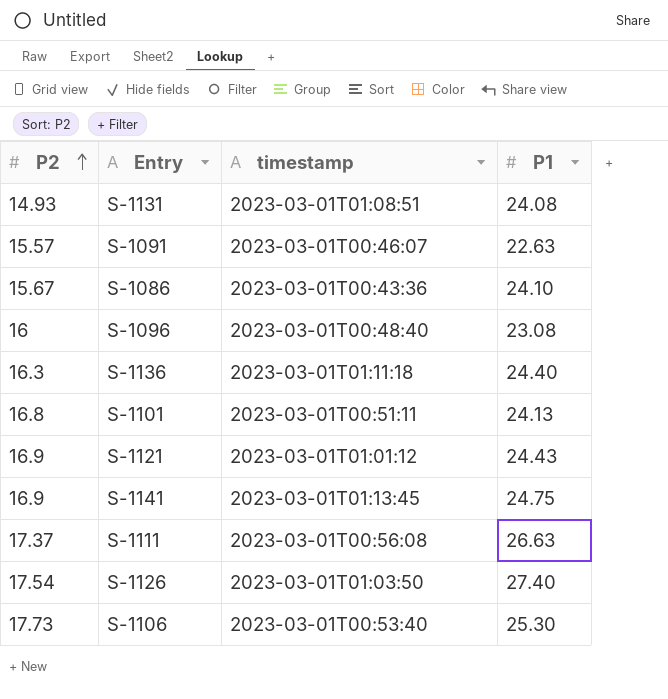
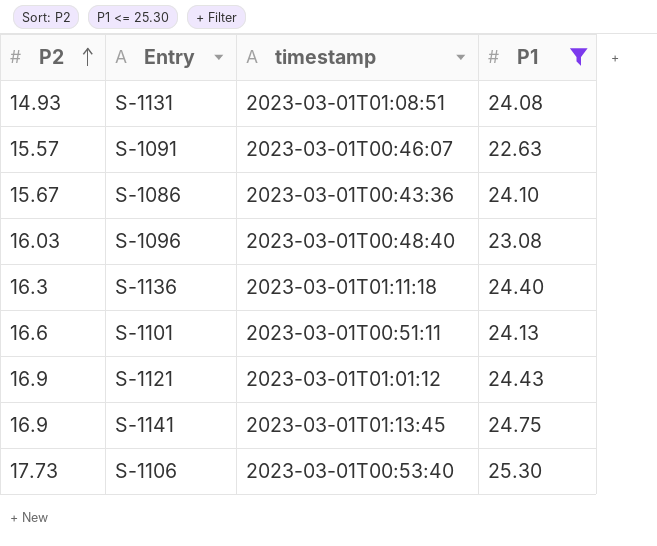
filter: none -> P1 <= 25.30
S-1096 | P2: 16 -> 16.03
S-1101 | P2: 16.8 -> 16.6

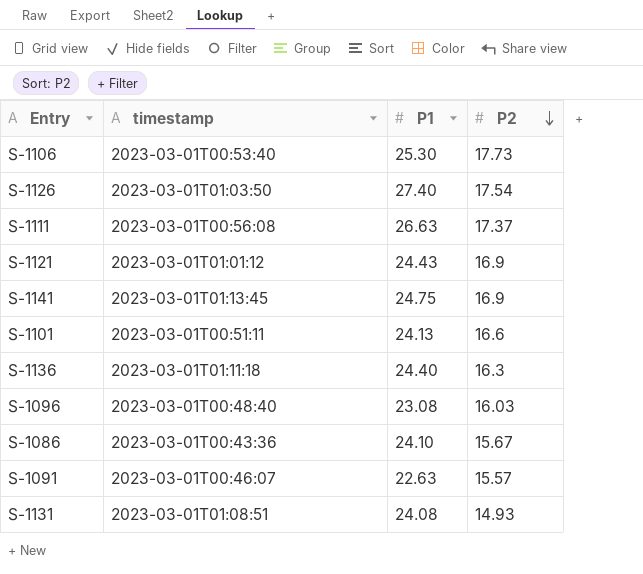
filter: P1 <= 25.30 -> none
row order: P2 ascending -> P2 descending
column P2 | position: 1 -> 4

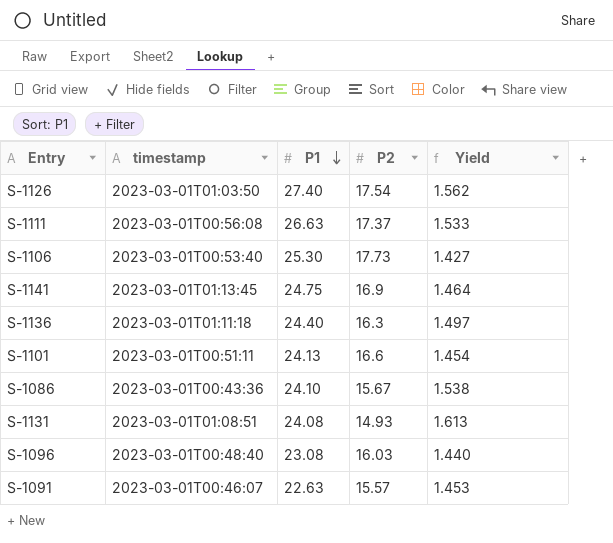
row order: P2 descending -> P1 descending
column Yield | formula: none -> [P1] / [P2]
row S-1121: 2023-03-01T01:01:12 | 24.43 | 16.9 -> none

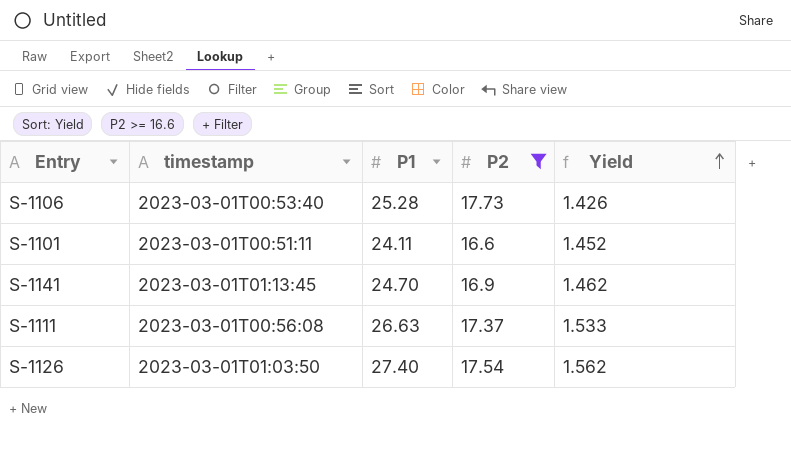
filter: none -> P2 >= 16.6
row order: P1 descending -> Yield ascending
S-1106 | P1: 25.30 -> 25.28
S-1106 | Yield: 1.427 -> 1.426
S-1101 | P1: 24.13 -> 24.11
S-1101 | Yield: 1.454 -> 1.452
S-1141 | P1: 24.75 -> 24.70
S-1141 | Yield: 1.464 -> 1.462

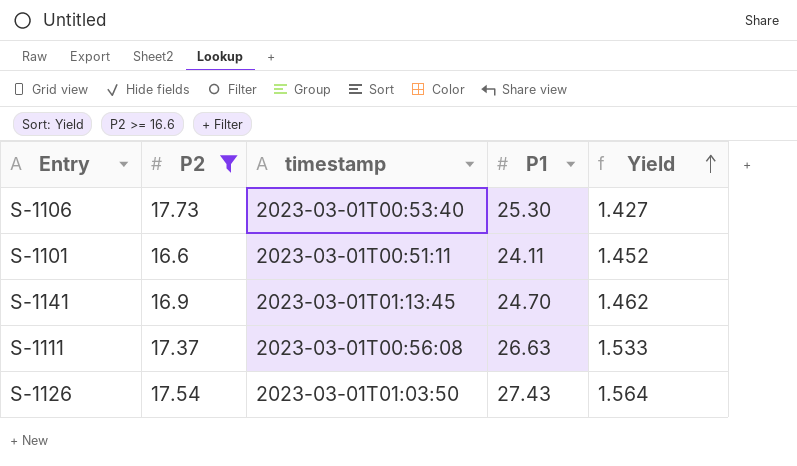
column P2 | position: 4 -> 2
S-1106 | P1: 25.28 -> 25.30
S-1106 | Yield: 1.426 -> 1.427
S-1126 | P1: 27.40 -> 27.43
S-1126 | Yield: 1.562 -> 1.564

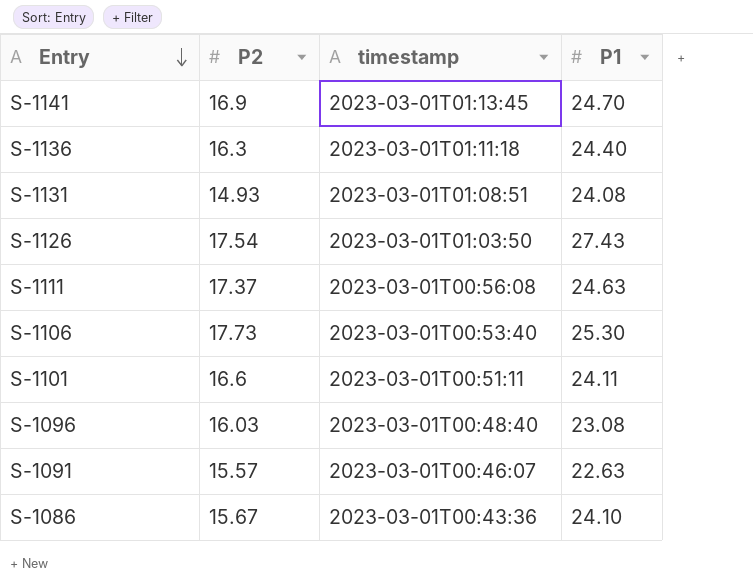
filter: P2 >= 16.6 -> none
row order: Yield ascending -> Entry descending
column Yield | formula: [P1] / [P2] -> none
S-1111 | P1: 26.63 -> 24.63

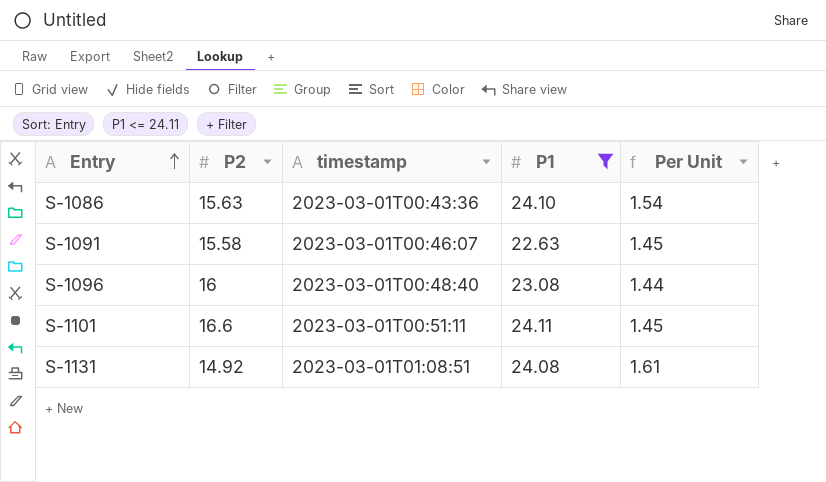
filter: none -> P1 <= 24.11
row order: Entry descending -> Entry ascending
column Per Unit | formula: none -> [P1] / [P2]
S-1086 | P2: 15.67 -> 15.63
S-1091 | P2: 15.57 -> 15.58
S-1096 | P2: 16.03 -> 16
S-1131 | P2: 14.93 -> 14.92

